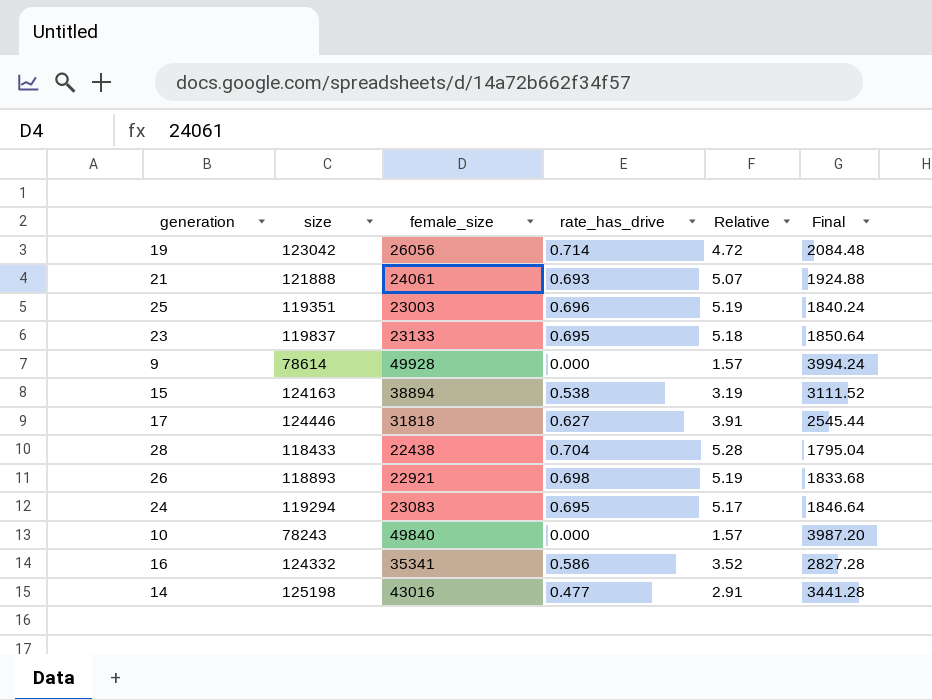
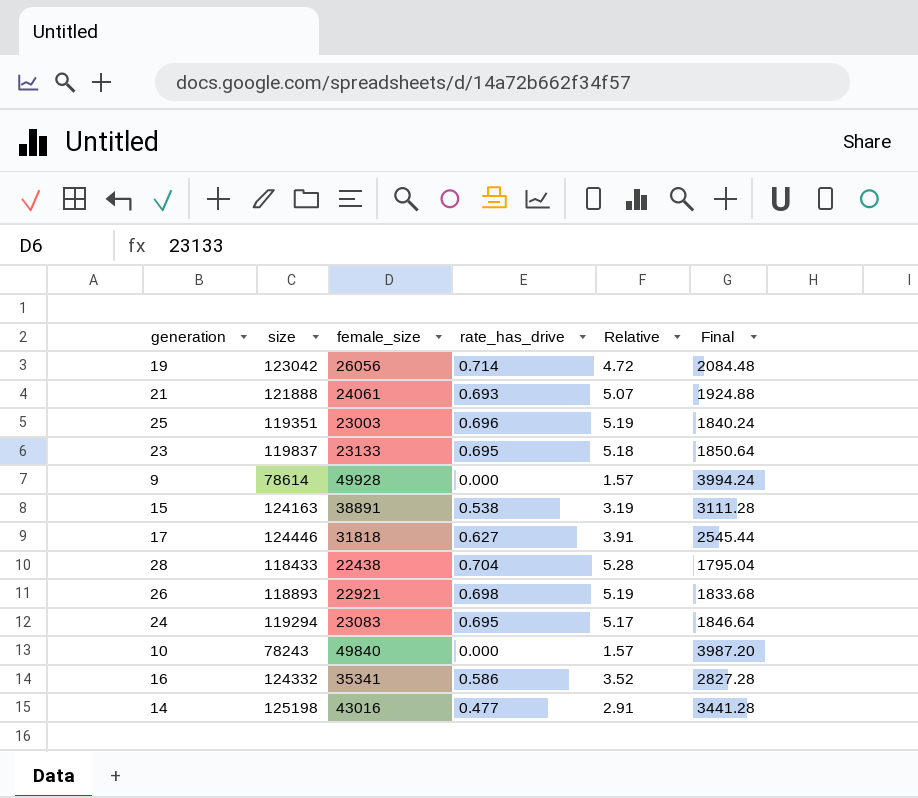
15 | female_size: 38894 -> 38891
15 | Final: 3111.52 -> 3111.28

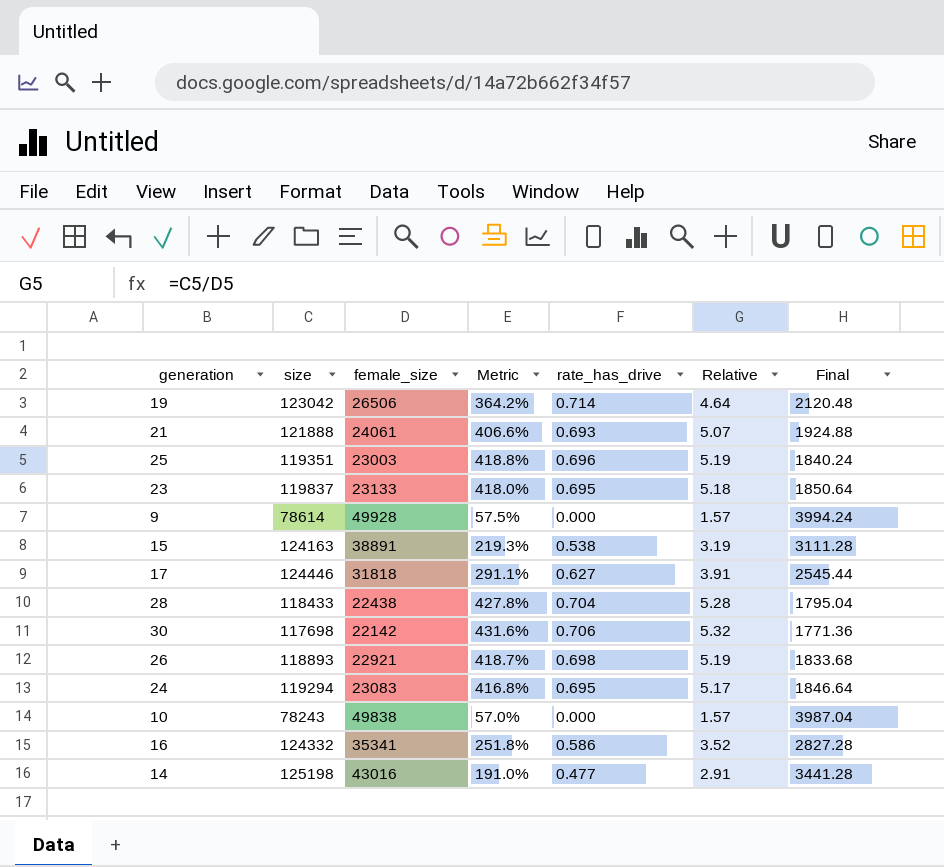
column Metric | formula: none -> ([size] - [female_size]) / [female_size]
19 | female_size: 26056 -> 26506
19 | Relative: 4.72 -> 4.64
19 | Final: 2084.48 -> 2120.48
row 30: none -> 117698 | 22142 | 431.6% | 0.706 | 5.32 | 1771.36
10 | female_size: 49840 -> 49838
10 | Final: 3987.20 -> 3987.04

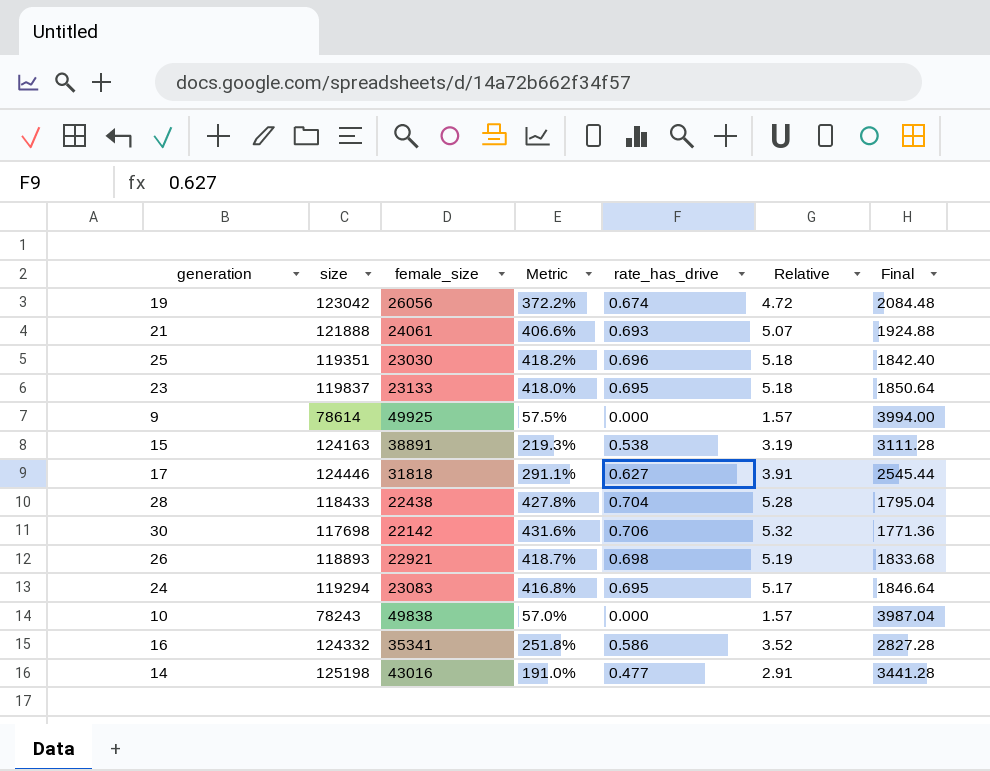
19 | female_size: 26506 -> 26056
19 | Metric: 364.2% -> 372.2%
19 | rate_has_drive: 0.714 -> 0.674
19 | Relative: 4.64 -> 4.72
19 | Final: 2120.48 -> 2084.48
25 | female_size: 23003 -> 23030
25 | Metric: 418.8% -> 418.2%
25 | Relative: 5.19 -> 5.18
25 | Final: 1840.24 -> 1842.40
9 | female_size: 49928 -> 49925
9 | Final: 3994.24 -> 3994.00

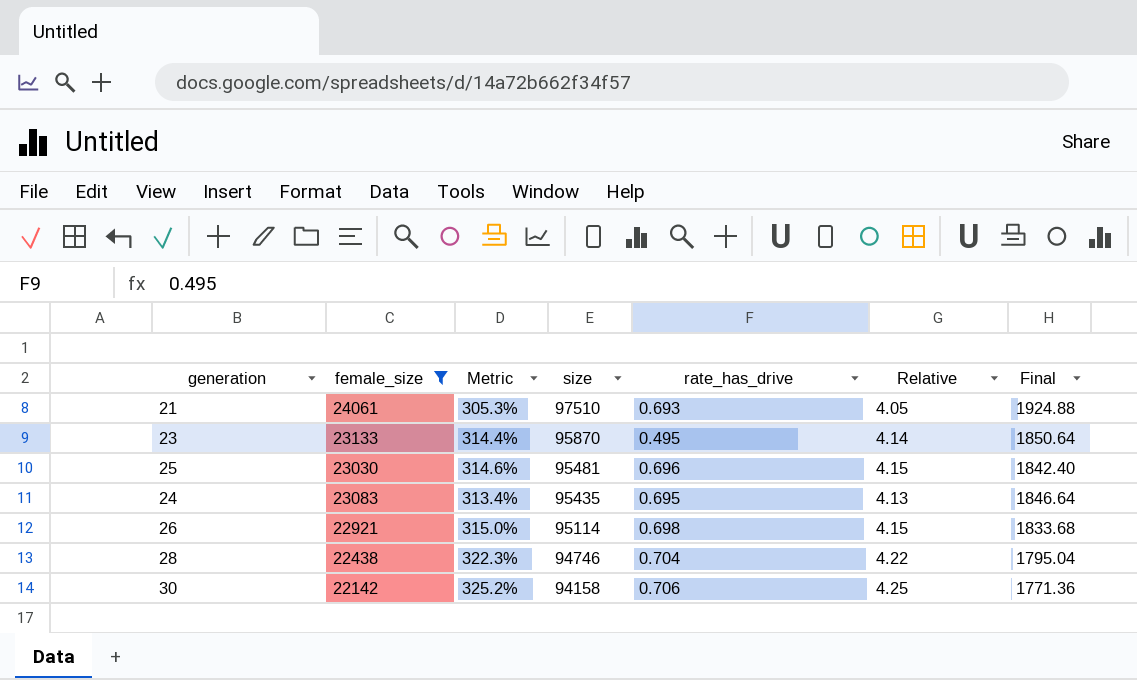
filter: none -> female_size <= 24061
row order: none -> size descending
column size | position: 2 -> 4
21 | Metric: 406.6% -> 305.3%
21 | size: 121888 -> 97510
21 | Relative: 5.07 -> 4.05
23 | Metric: 418.0% -> 314.4%
23 | size: 119837 -> 95870
23 | rate_has_drive: 0.695 -> 0.495
23 | Relative: 5.18 -> 4.14
25 | Metric: 418.2% -> 314.6%
25 | size: 119351 -> 95481
25 | Relative: 5.18 -> 4.15
24 | Metric: 416.8% -> 313.4%
24 | size: 119294 -> 95435
24 | Relative: 5.17 -> 4.13
26 | Metric: 418.7% -> 315.0%
26 | size: 118893 -> 95114
26 | Relative: 5.19 -> 4.15
28 | Metric: 427.8% -> 322.3%
28 | size: 118433 -> 94746
28 | Relative: 5.28 -> 4.22
30 | Metric: 431.6% -> 325.2%
30 | size: 117698 -> 94158
30 | Relative: 5.32 -> 4.25

